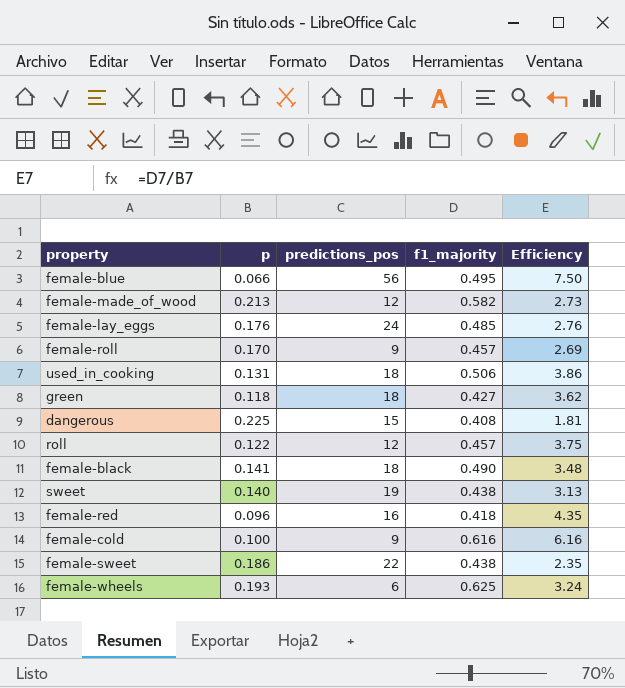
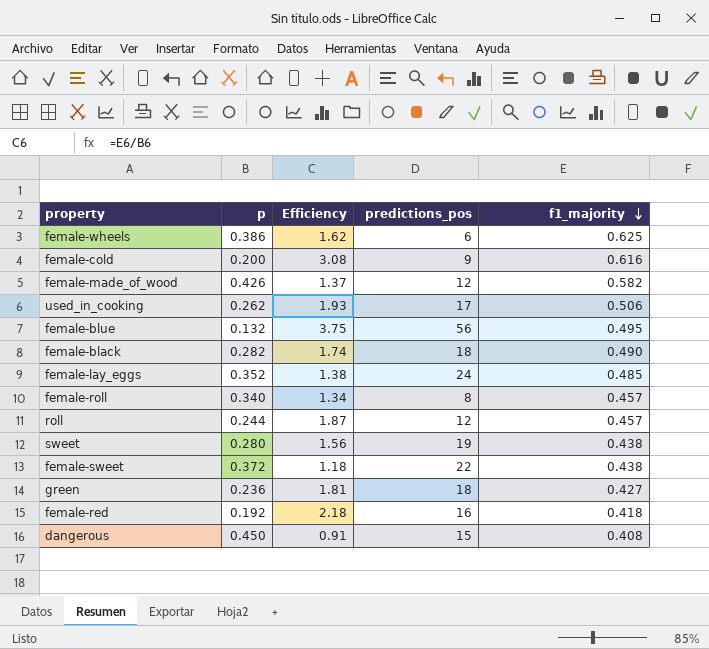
row order: none -> f1_majority descending
column Efficiency | position: 5 -> 3
female-wheels | p: 0.193 -> 0.386
female-wheels | Efficiency: 3.24 -> 1.62
female-cold | p: 0.100 -> 0.200
female-cold | Efficiency: 6.16 -> 3.08
female-made_of_wood | p: 0.213 -> 0.426
female-made_of_wood | Efficiency: 2.73 -> 1.37
used_in_cooking | p: 0.131 -> 0.262
used_in_cooking | Efficiency: 3.86 -> 1.93
used_in_cooking | predictions_pos: 18 -> 17
female-blue | p: 0.066 -> 0.132
female-blue | Efficiency: 7.50 -> 3.75
female-black | p: 0.141 -> 0.282
female-black | Efficiency: 3.48 -> 1.74
female-lay_eggs | p: 0.176 -> 0.352
female-lay_eggs | Efficiency: 2.76 -> 1.38
female-roll | p: 0.170 -> 0.340
female-roll | Efficiency: 2.69 -> 1.34
female-roll | predictions_pos: 9 -> 8
roll | p: 0.122 -> 0.244
roll | Efficiency: 3.75 -> 1.87
sweet | p: 0.140 -> 0.280
sweet | Efficiency: 3.13 -> 1.56
female-sweet | p: 0.186 -> 0.372
female-sweet | Efficiency: 2.35 -> 1.18
green | p: 0.118 -> 0.236
green | Efficiency: 3.62 -> 1.81
female-red | p: 0.096 -> 0.192
female-red | Efficiency: 4.35 -> 2.18
dangerous | p: 0.225 -> 0.450
dangerous | Efficiency: 1.81 -> 0.91

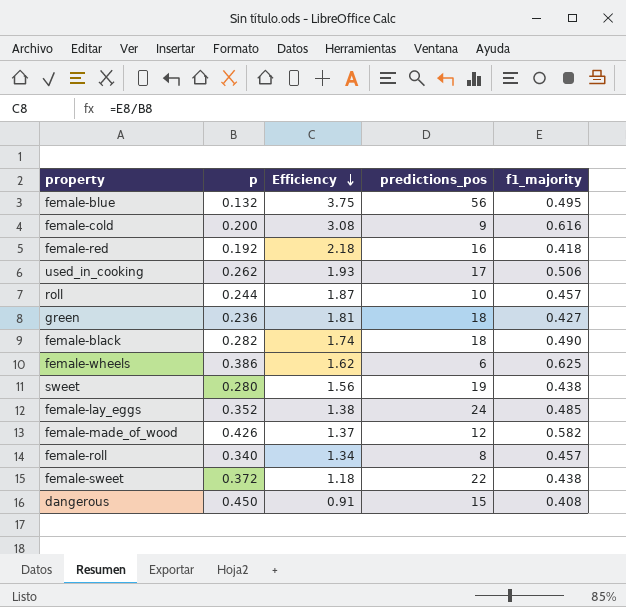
row order: f1_majority descending -> Efficiency descending
roll | predictions_pos: 12 -> 10

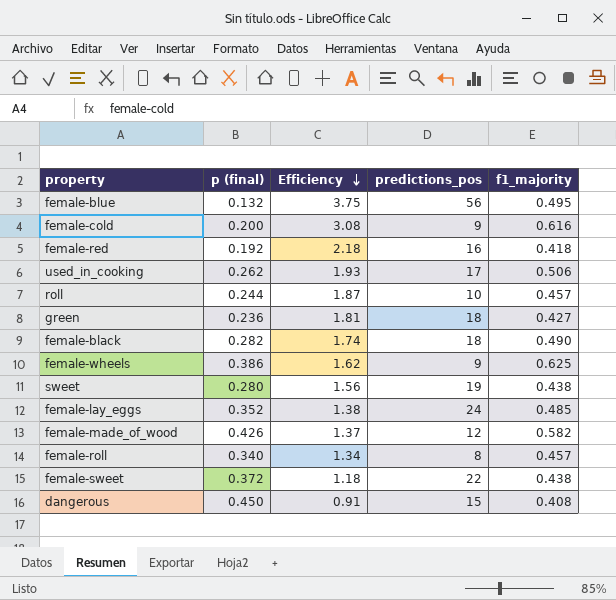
column name: p -> p (final)
female-wheels | predictions_pos: 6 -> 9

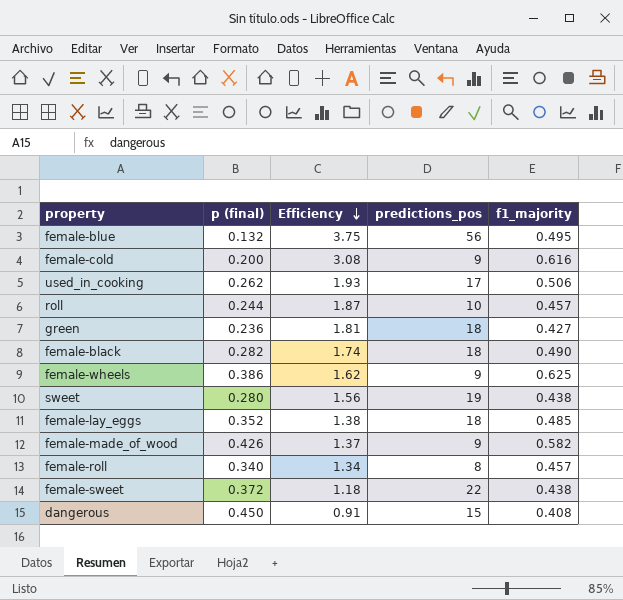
row female-red: 0.192 | 2.18 | 16 | 0.418 -> none
female-lay_eggs | predictions_pos: 24 -> 18
female-made_of_wood | predictions_pos: 12 -> 9

